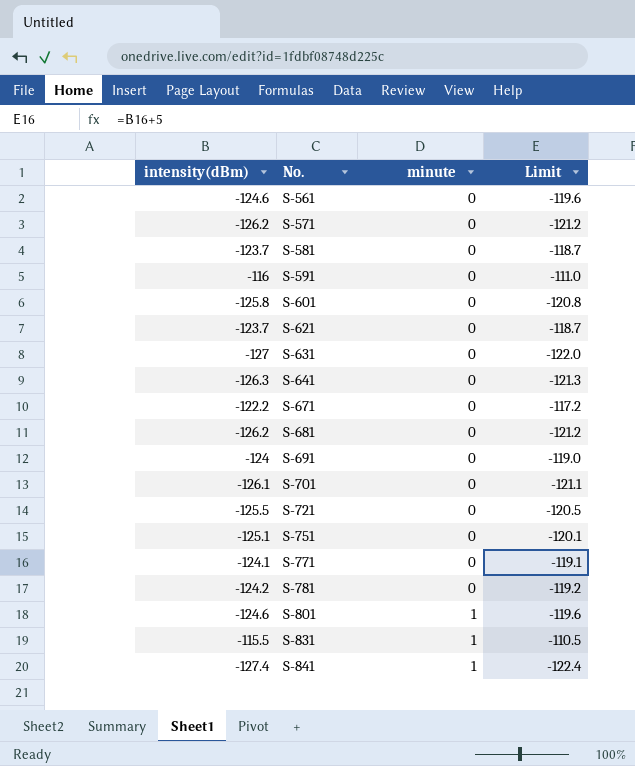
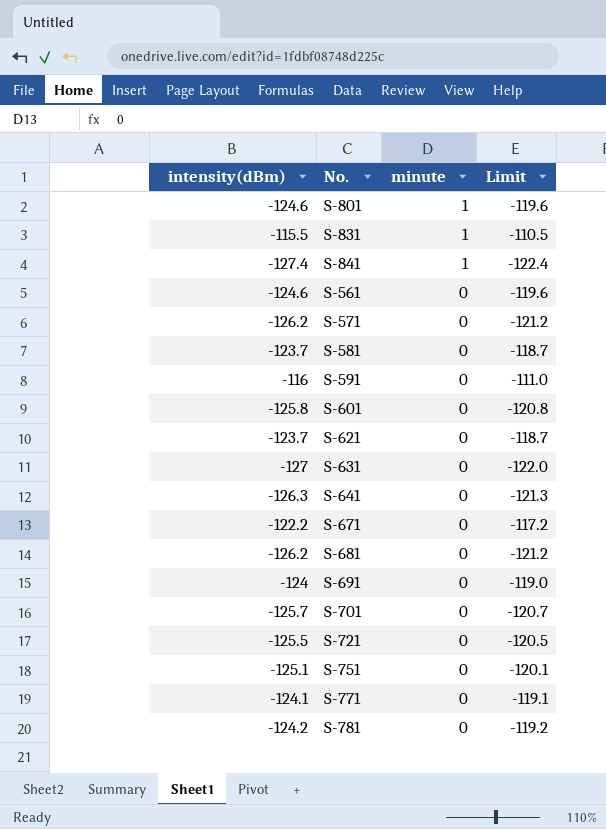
row order: No. ascending -> minute descending
S-701 | intensity(dBm): -126.1 -> -125.7
S-701 | Limit: -121.1 -> -120.7

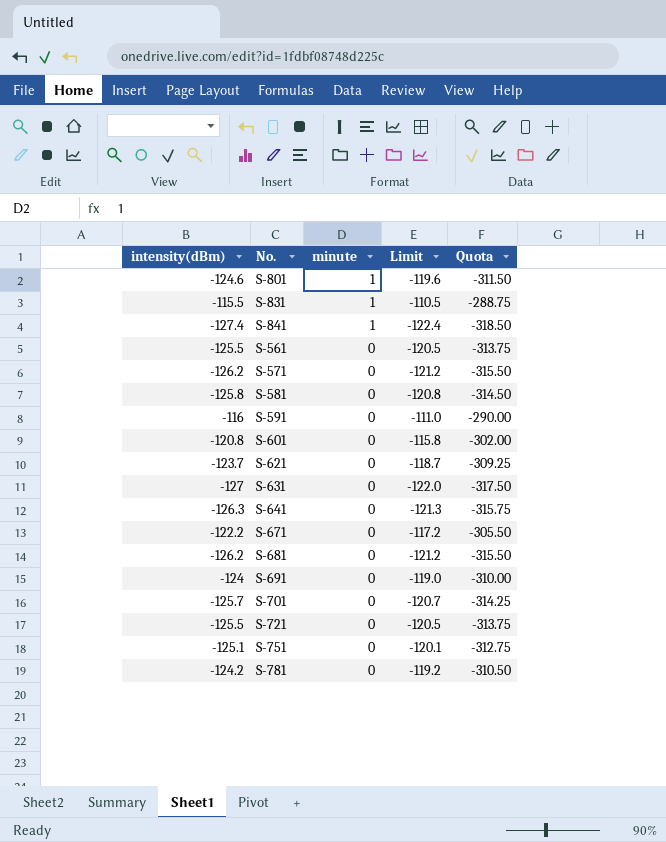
column Quota | formula: none -> [intensity(dBm)] * 2.5
row S-771: -124.1 | 0 | -119.1 -> none
S-561 | intensity(dBm): -124.6 -> -125.5
S-561 | Limit: -119.6 -> -120.5
S-581 | intensity(dBm): -123.7 -> -125.8
S-581 | Limit: -118.7 -> -120.8
S-601 | intensity(dBm): -125.8 -> -120.8
S-601 | Limit: -120.8 -> -115.8

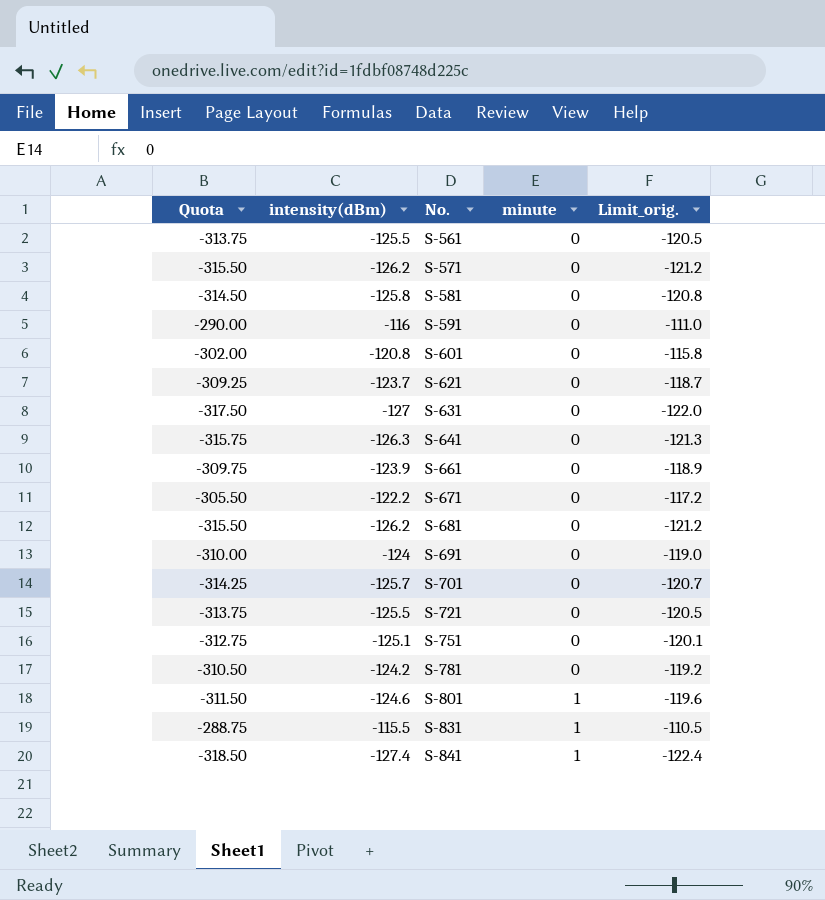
row order: minute descending -> No. ascending
column Quota | position: 5 -> 1
column name: Limit -> Limit_orig.
row S-661: none -> -309.75 | -123.9 | 0 | -118.9

